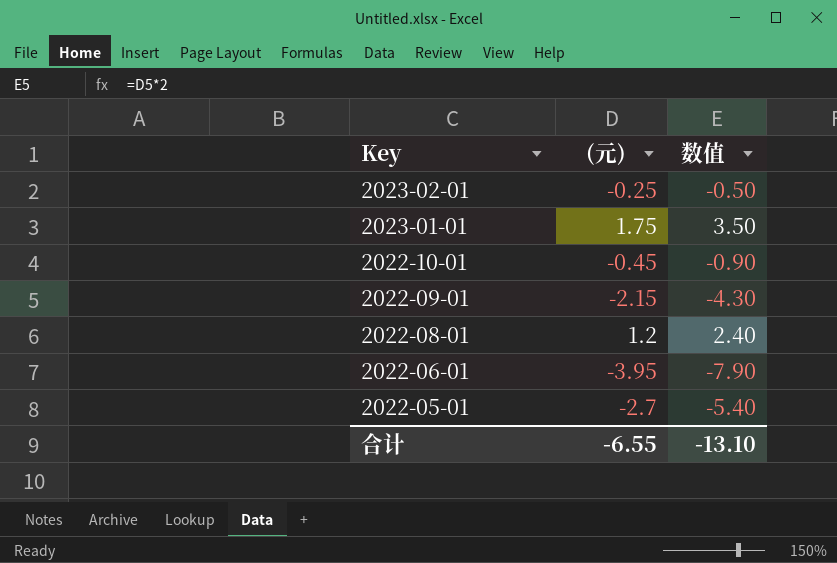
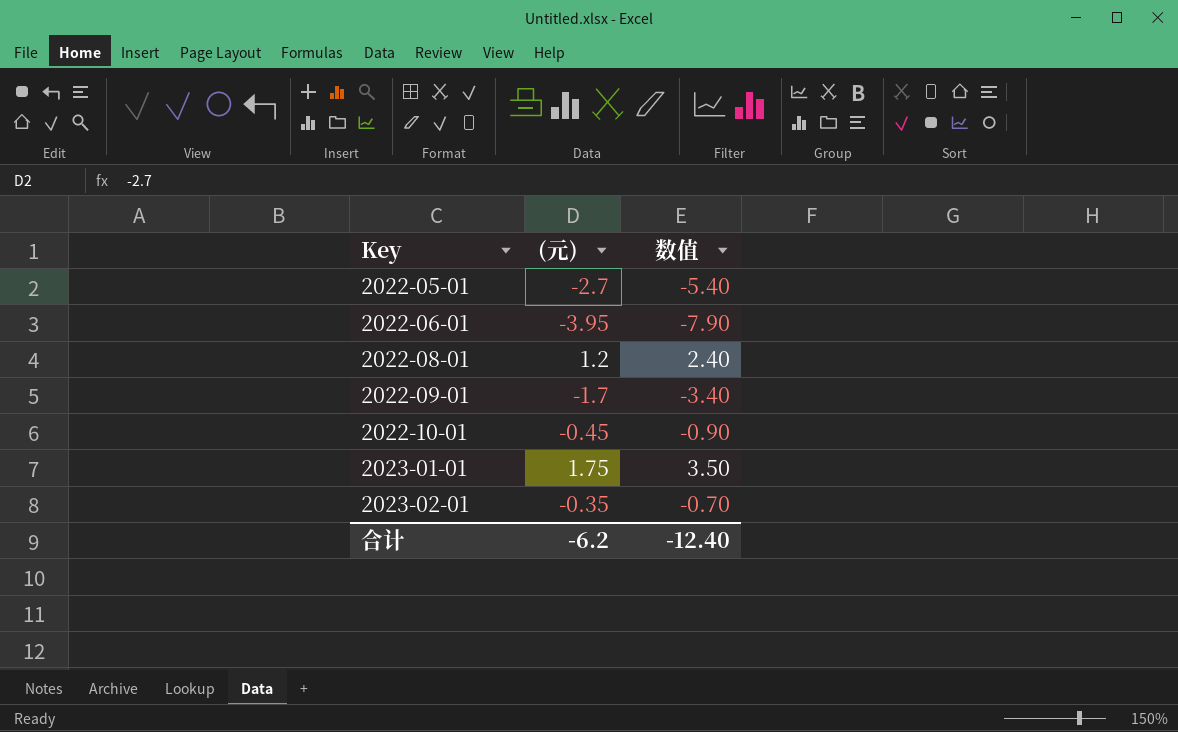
row order: Key descending -> Key ascending
2022-09-01 | (元): -2.15 -> -1.7
2022-09-01 | 数值: -4.30 -> -3.40
2023-02-01 | (元): -0.25 -> -0.35
2023-02-01 | 数值: -0.50 -> -0.70
合计 | (元): -6.55 -> -6.2
合计 | 数值: -13.10 -> -12.40

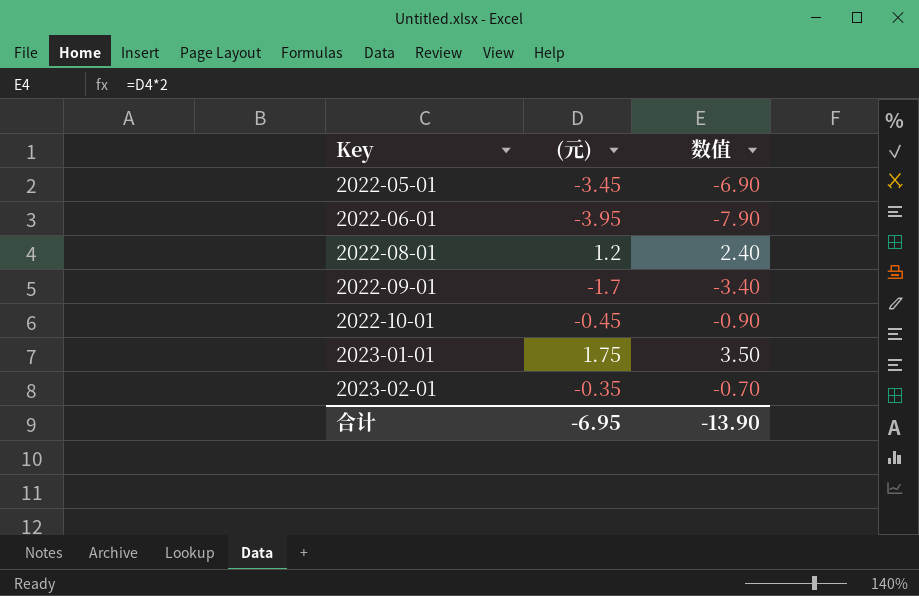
2022-05-01 | (元): -2.7 -> -3.45
2022-05-01 | 数值: -5.40 -> -6.90
合计 | (元): -6.2 -> -6.95
合计 | 数值: -12.40 -> -13.90

